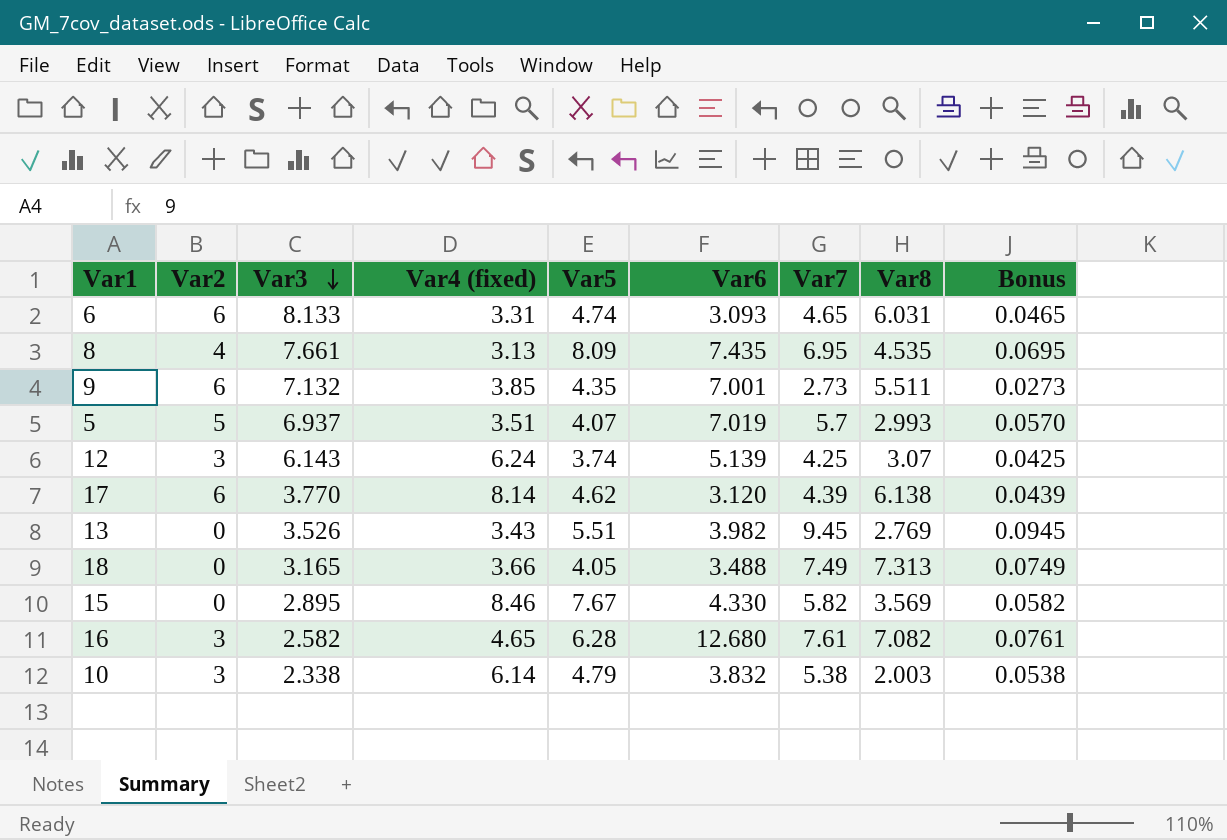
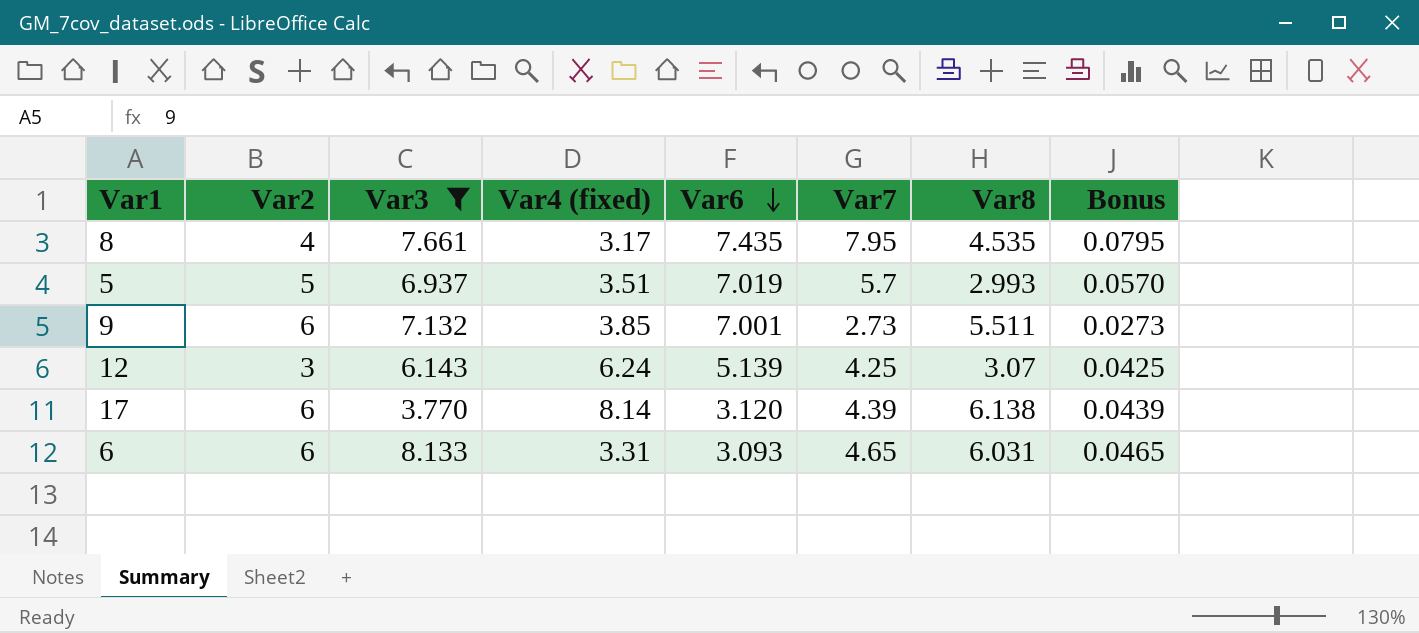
filter: none -> Var3 >= 3.770
row order: Var3 descending -> Var6 descending
column Var5 | position: 5 -> none
8 | Var4 (fixed): 3.13 -> 3.17
8 | Var7: 6.95 -> 7.95
8 | Bonus: 0.0695 -> 0.0795

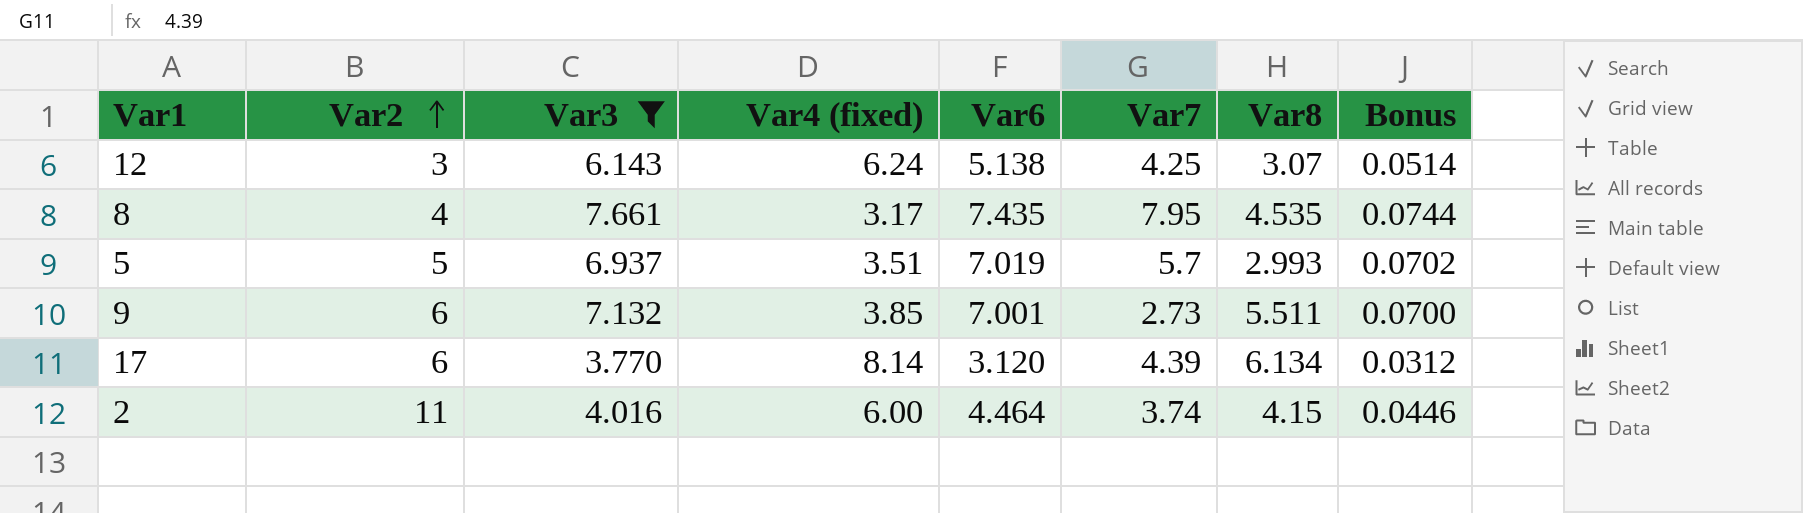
row order: Var6 descending -> Var2 ascending
column Bonus | formula: [Var7] * 0.01 -> [Var6] * 0.01
row 6: 6 | 8.133 | 3.31 | 3.093 | 4.65 | 6.031 | 0.0465 -> none
12 | Var6: 5.139 -> 5.138
17 | Var8: 6.138 -> 6.134
row 2: none -> 11 | 4.016 | 6.00 | 4.464 | 3.74 | 4.15 | 0.0446

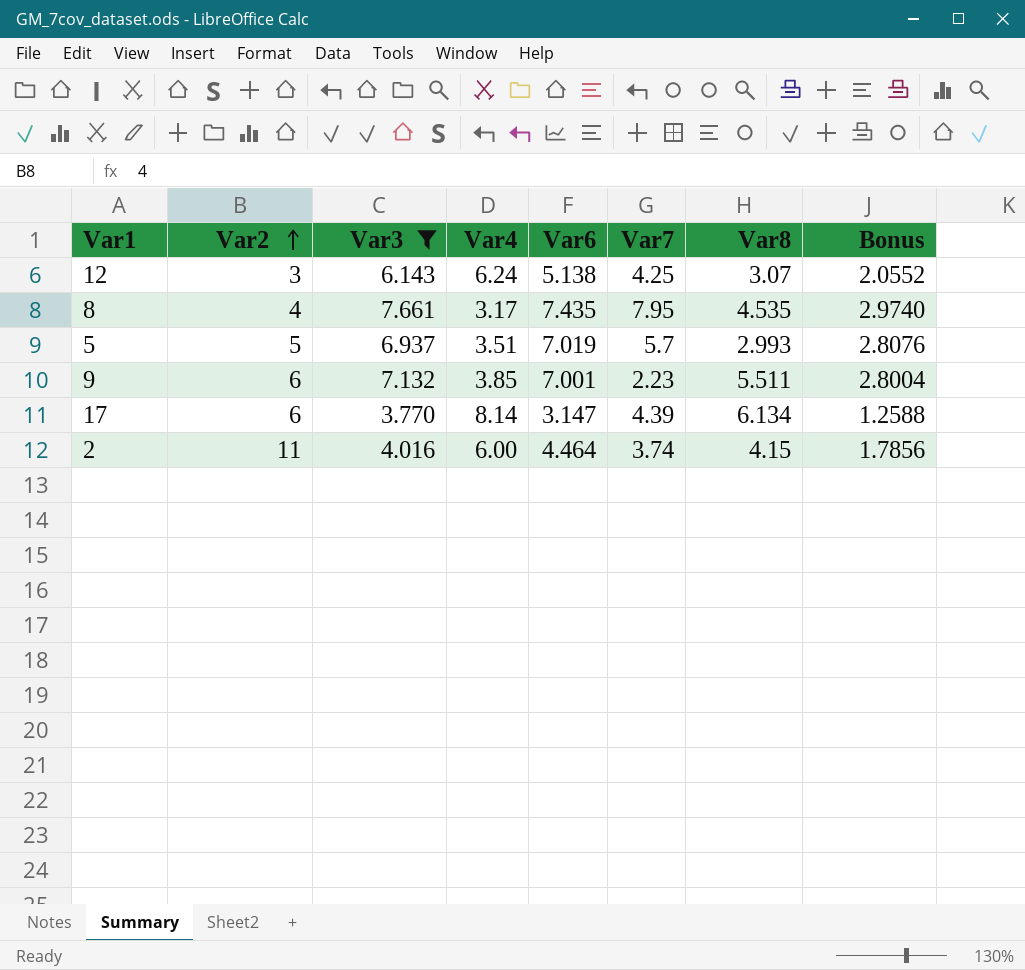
column name: Var4 (fixed) -> Var4
column Bonus | formula: [Var6] * 0.01 -> [Var6] * 0.4
9 | Var7: 2.73 -> 2.23
17 | Var6: 3.120 -> 3.147

